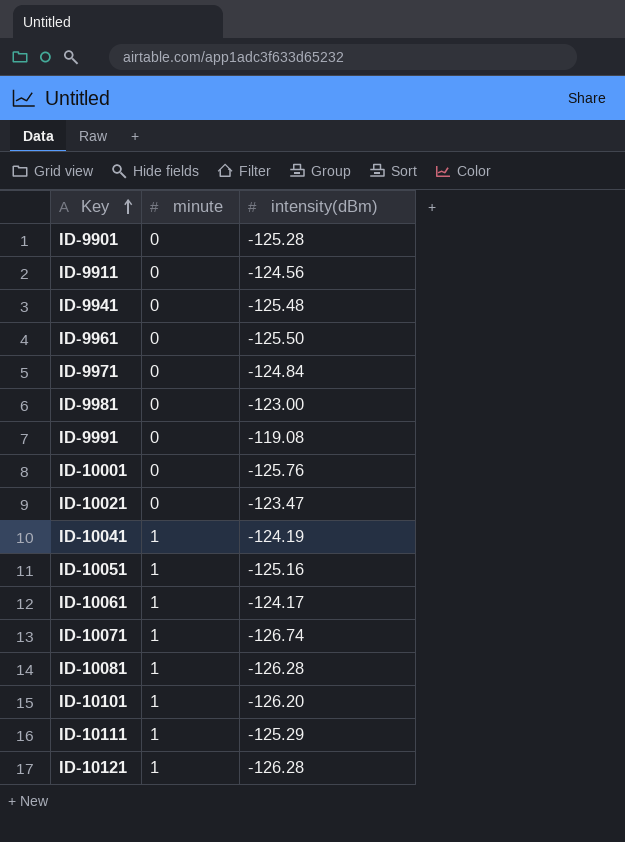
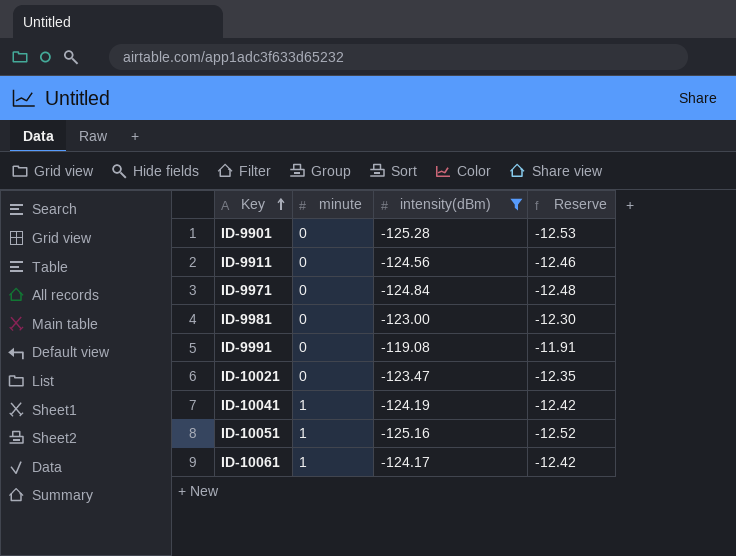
filter: none -> intensity(dBm) >= -125.28
column Reserve | formula: none -> [intensity(dBm)] * 0.1

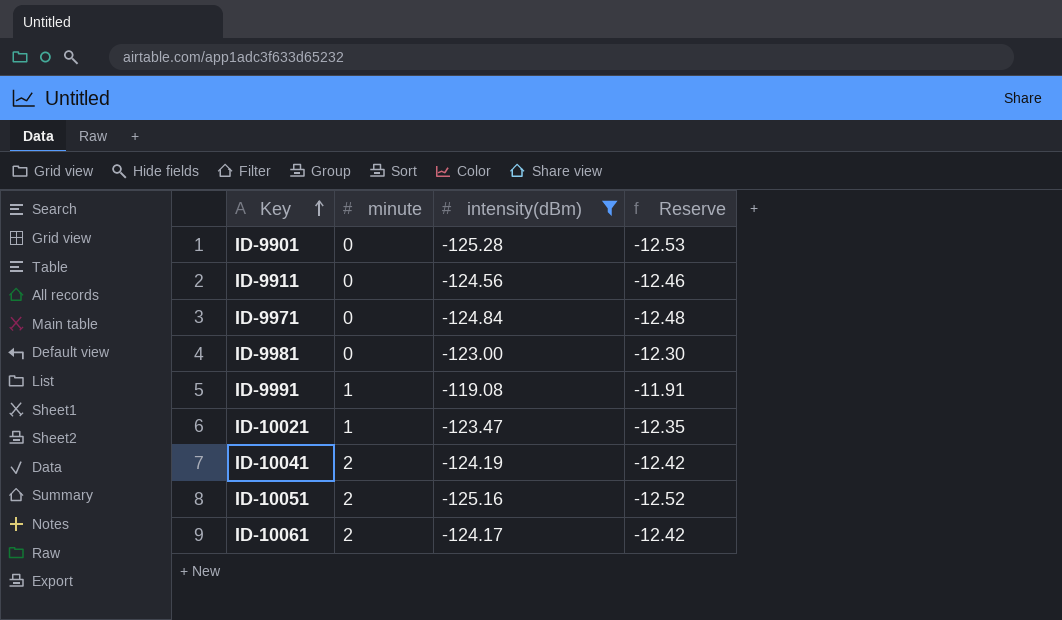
ID-9991 | minute: 0 -> 1
ID-10021 | minute: 0 -> 1
ID-10041 | minute: 1 -> 2
ID-10051 | minute: 1 -> 2
ID-10061 | minute: 1 -> 2

